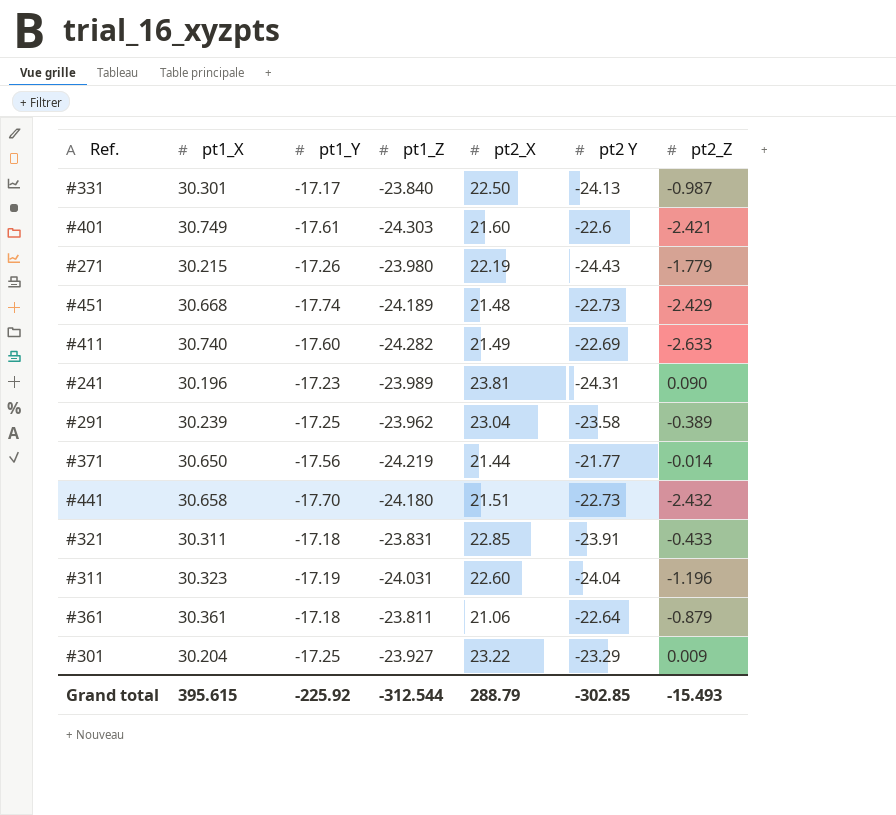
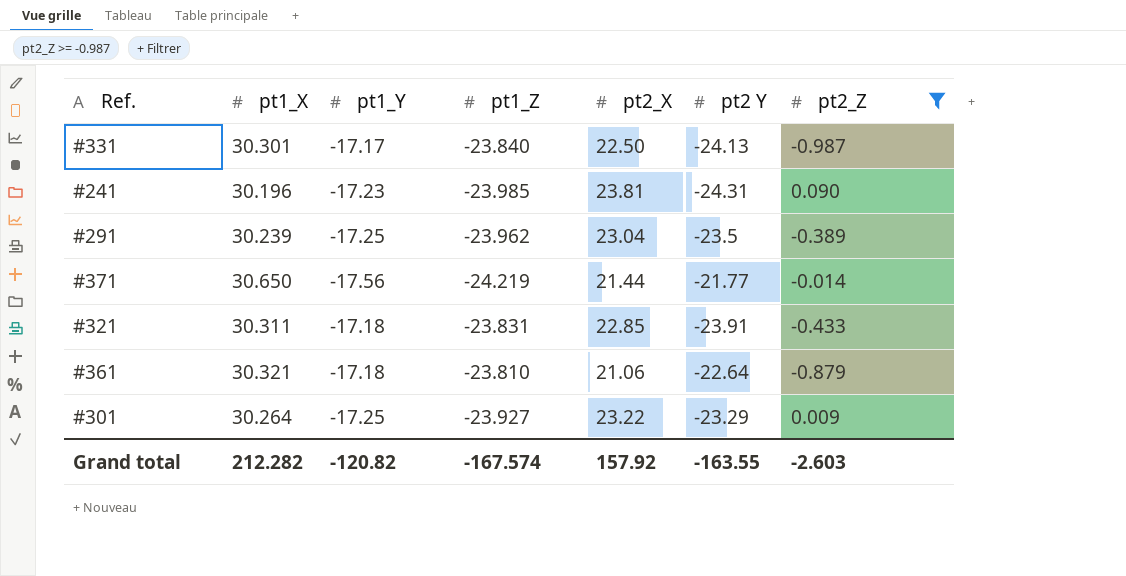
filter: none -> pt2_Z >= -0.987
#241 | pt1_Z: -23.989 -> -23.985
#291 | pt2 Y: -23.58 -> -23.5
#361 | pt1_X: 30.361 -> 30.321
#361 | pt1_Z: -23.811 -> -23.810
#301 | pt1_X: 30.204 -> 30.264
Grand total | pt1_X: 395.615 -> 212.282
Grand total | pt1_Y: -225.92 -> -120.82
Grand total | pt1_Z: -312.544 -> -167.574
Grand total | pt2_X: 288.79 -> 157.92
Grand total | pt2 Y: -302.85 -> -163.55
Grand total | pt2_Z: -15.493 -> -2.603

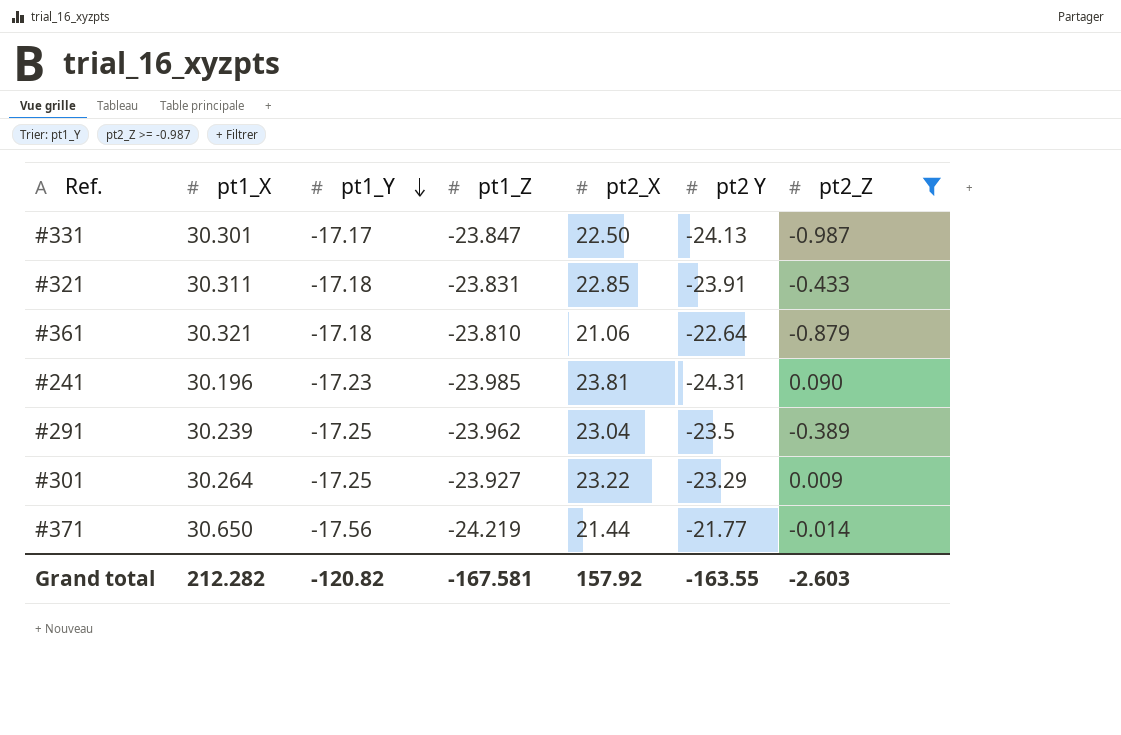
row order: none -> pt1_Y descending
#331 | pt1_Z: -23.840 -> -23.847
Grand total | pt1_Z: -167.574 -> -167.581

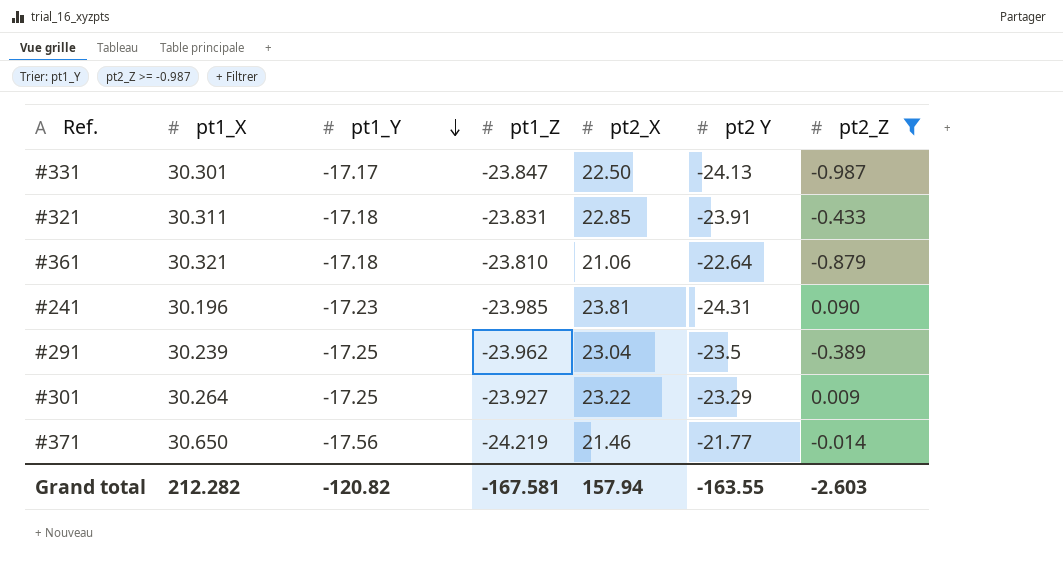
#371 | pt2_X: 21.44 -> 21.46
Grand total | pt2_X: 157.92 -> 157.94

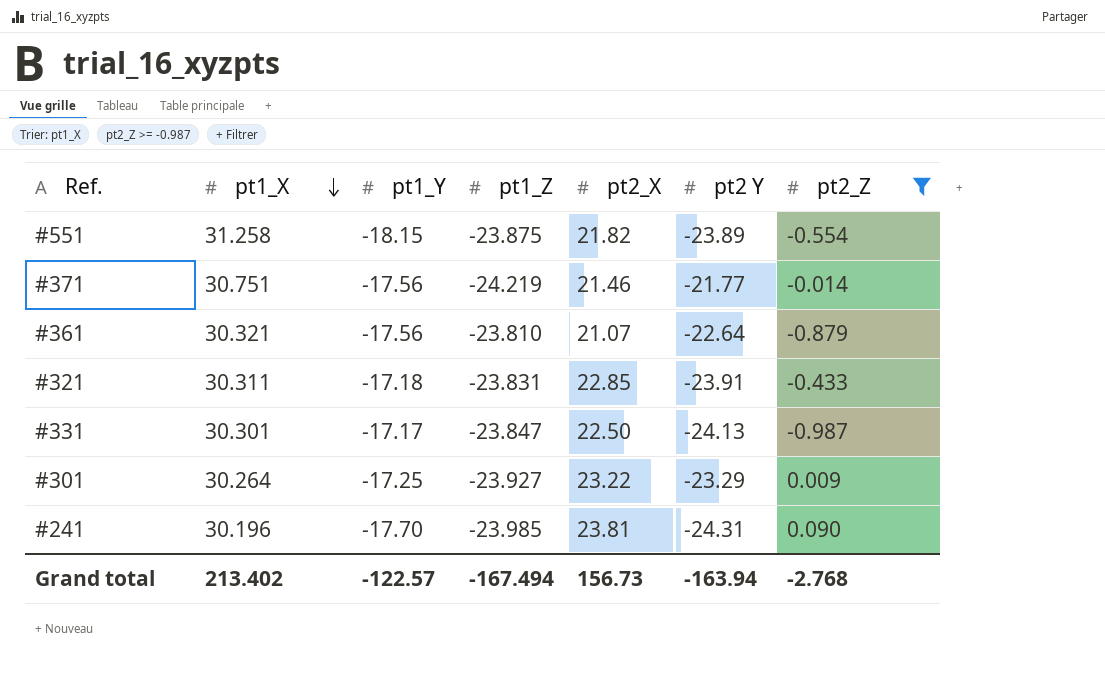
row order: pt1_Y descending -> pt1_X descending
row #291: 30.239 | -17.25 | -23.962 | 23.04 | -23.5 | -0.389 -> none
row #551: none -> 31.258 | -18.15 | -23.875 | 21.82 | -23.89 | -0.554
#371 | pt1_X: 30.650 -> 30.751
#361 | pt1_Y: -17.18 -> -17.56
#361 | pt2_X: 21.06 -> 21.07
#241 | pt1_Y: -17.23 -> -17.70
Grand total | pt1_X: 212.282 -> 213.402
Grand total | pt1_Y: -120.82 -> -122.57
Grand total | pt1_Z: -167.581 -> -167.494
Grand total | pt2_X: 157.94 -> 156.73
Grand total | pt2 Y: -163.55 -> -163.94
Grand total | pt2_Z: -2.603 -> -2.768

